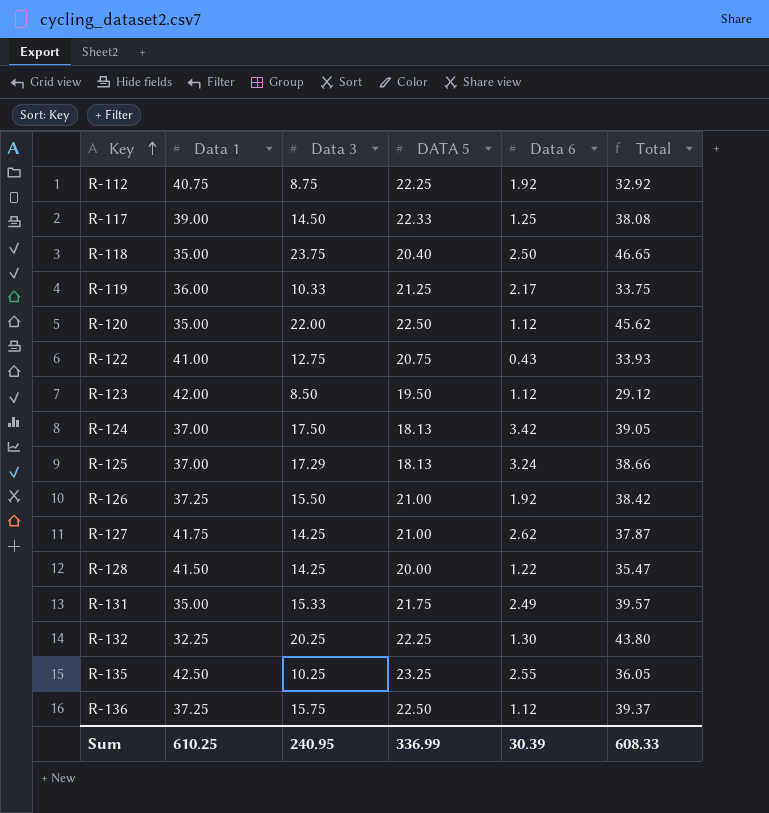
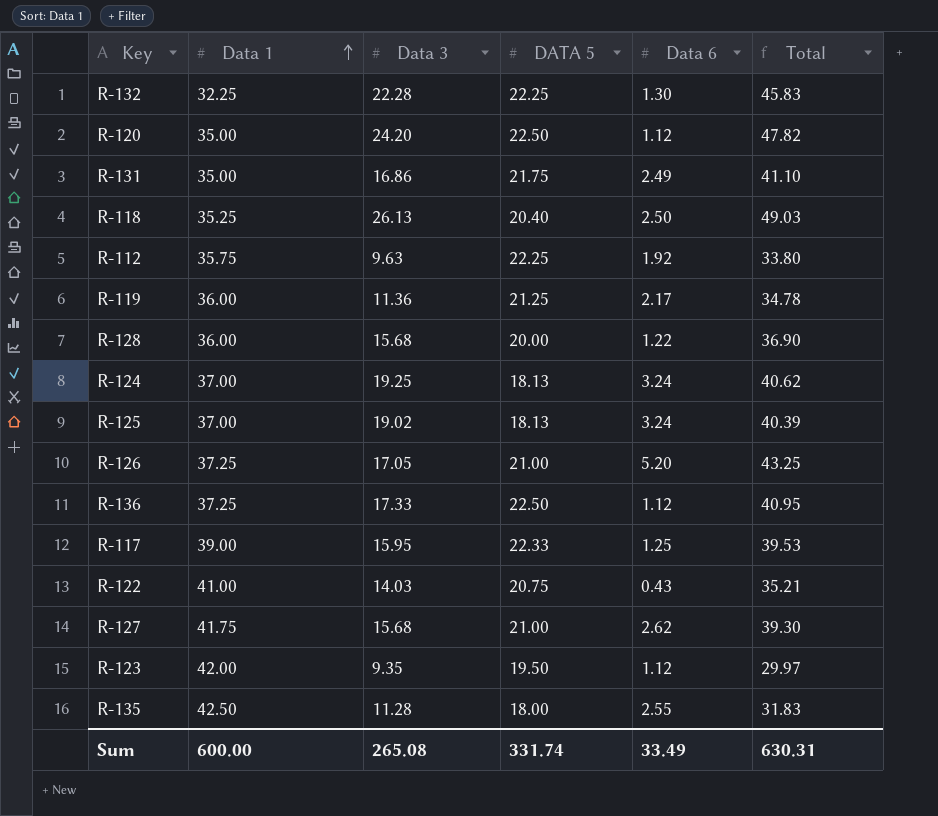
row order: Key ascending -> Data 1 ascending
R-132 | Data 3: 20.25 -> 22.28
R-132 | Total: 43.80 -> 45.83
R-120 | Data 3: 22.00 -> 24.20
R-120 | Total: 45.62 -> 47.82
R-131 | Data 3: 15.33 -> 16.86
R-131 | Total: 39.57 -> 41.10
R-118 | Data 1: 35.00 -> 35.25
R-118 | Data 3: 23.75 -> 26.13
R-118 | Total: 46.65 -> 49.03
R-112 | Data 1: 40.75 -> 35.75
R-112 | Data 3: 8.75 -> 9.63
R-112 | Total: 32.92 -> 33.80
R-119 | Data 3: 10.33 -> 11.36
R-119 | Total: 33.75 -> 34.78
R-128 | Data 1: 41.50 -> 36.00
R-128 | Data 3: 14.25 -> 15.68
R-128 | Total: 35.47 -> 36.90
R-124 | Data 3: 17.50 -> 19.25
R-124 | Data 6: 3.42 -> 3.24
R-124 | Total: 39.05 -> 40.62
R-125 | Data 3: 17.29 -> 19.02
R-125 | Total: 38.66 -> 40.39
R-126 | Data 3: 15.50 -> 17.05
R-126 | Data 6: 1.92 -> 5.20
R-126 | Total: 38.42 -> 43.25
R-136 | Data 3: 15.75 -> 17.33
R-136 | Total: 39.37 -> 40.95
R-117 | Data 3: 14.50 -> 15.95
R-117 | Total: 38.08 -> 39.53
R-122 | Data 3: 12.75 -> 14.03
R-122 | Total: 33.93 -> 35.21
R-127 | Data 3: 14.25 -> 15.68
R-127 | Total: 37.87 -> 39.30
R-123 | Data 3: 8.50 -> 9.35
R-123 | Total: 29.12 -> 29.97
R-135 | Data 3: 10.25 -> 11.28
R-135 | DATA 5: 23.25 -> 18.00
R-135 | Total: 36.05 -> 31.83
Sum | Data 1: 610.25 -> 600.00
Sum | Data 3: 240.95 -> 265.08
Sum | DATA 5: 336.99 -> 331.74
Sum | Data 6: 30.39 -> 33.49
Sum | Total: 608.33 -> 630.31

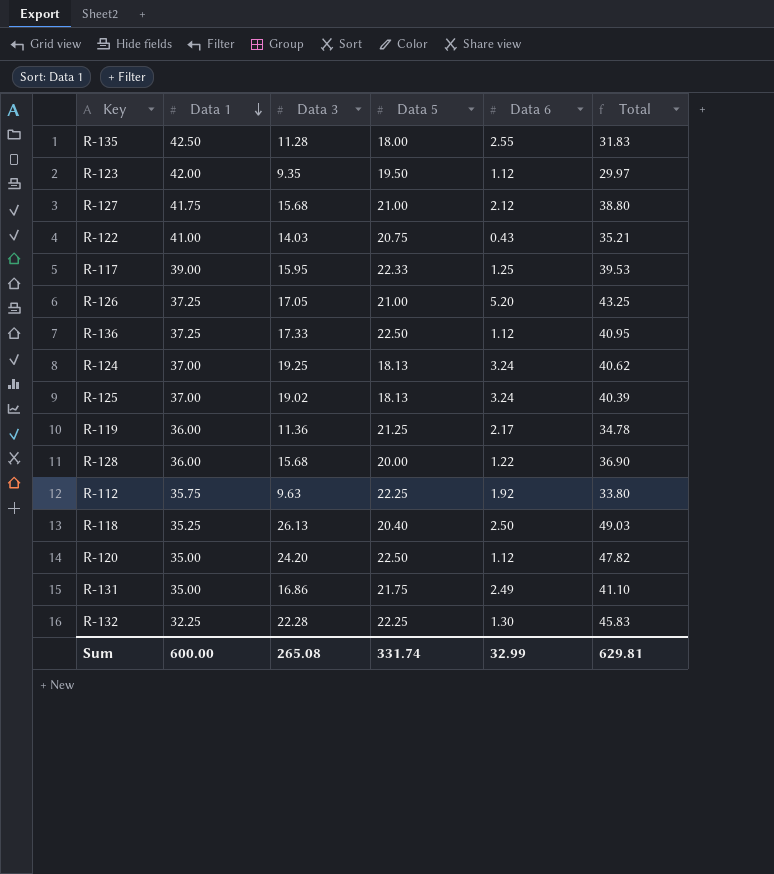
row order: Data 1 ascending -> Data 1 descending
column name: DATA 5 -> Data 5
R-127 | Data 6: 2.62 -> 2.12
R-127 | Total: 39.30 -> 38.80
Sum | Data 6: 33.49 -> 32.99
Sum | Total: 630.31 -> 629.81

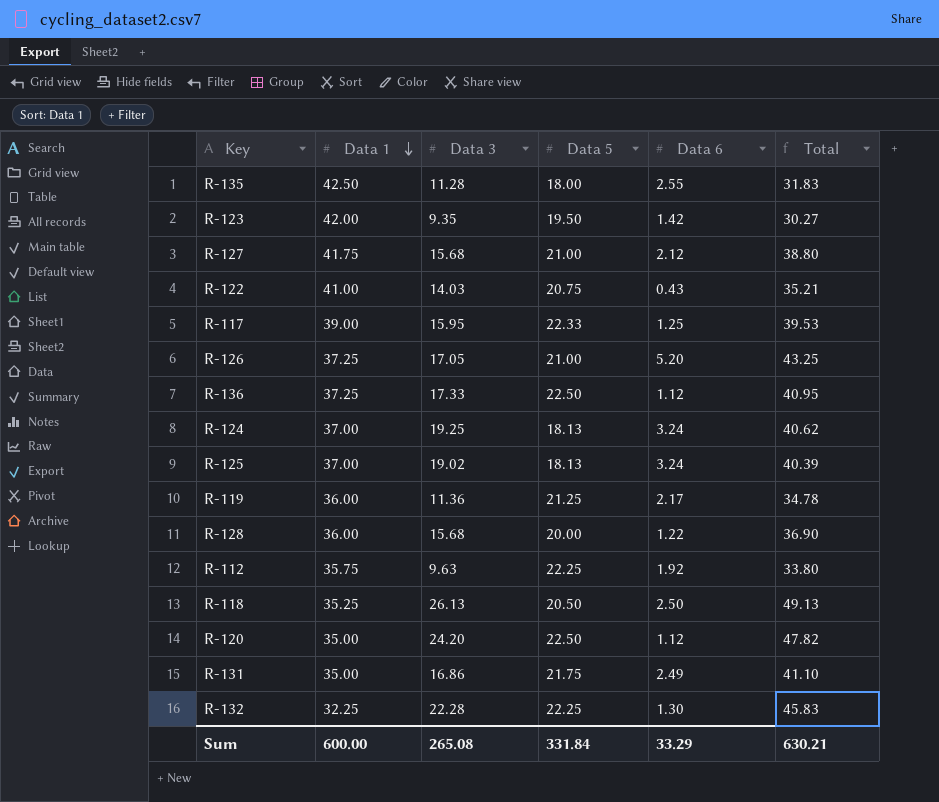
R-123 | Data 6: 1.12 -> 1.42
R-123 | Total: 29.97 -> 30.27
R-118 | Data 5: 20.40 -> 20.50
R-118 | Total: 49.03 -> 49.13
Sum | Data 5: 331.74 -> 331.84
Sum | Data 6: 32.99 -> 33.29
Sum | Total: 629.81 -> 630.21

